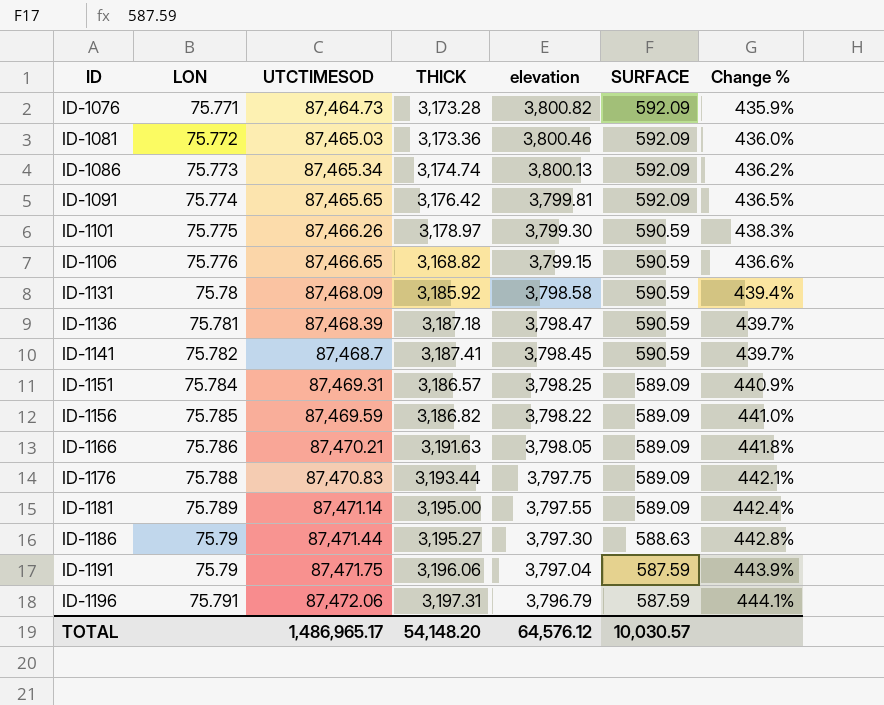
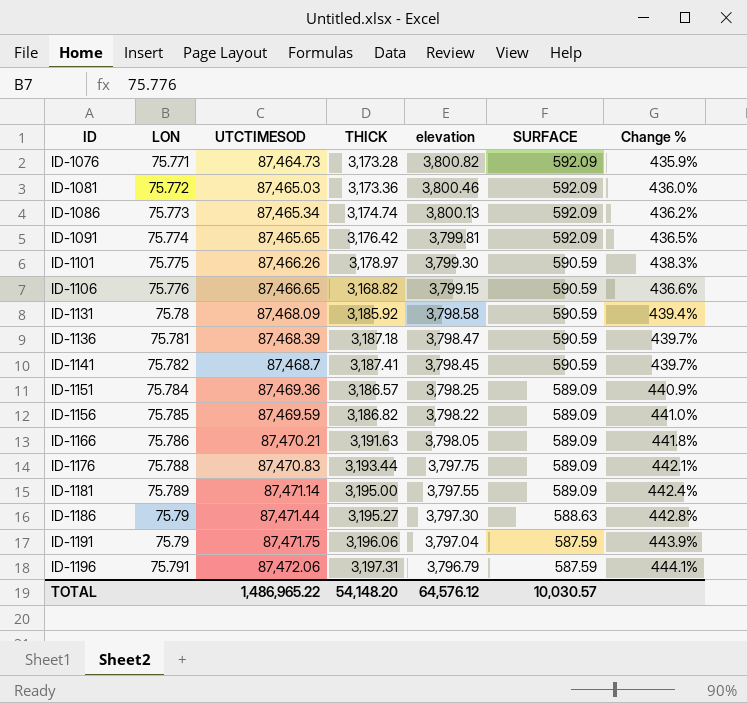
ID-1151 | UTCTIMESOD: 87,469.31 -> 87,469.36
TOTAL | UTCTIMESOD: 1,486,965.17 -> 1,486,965.22

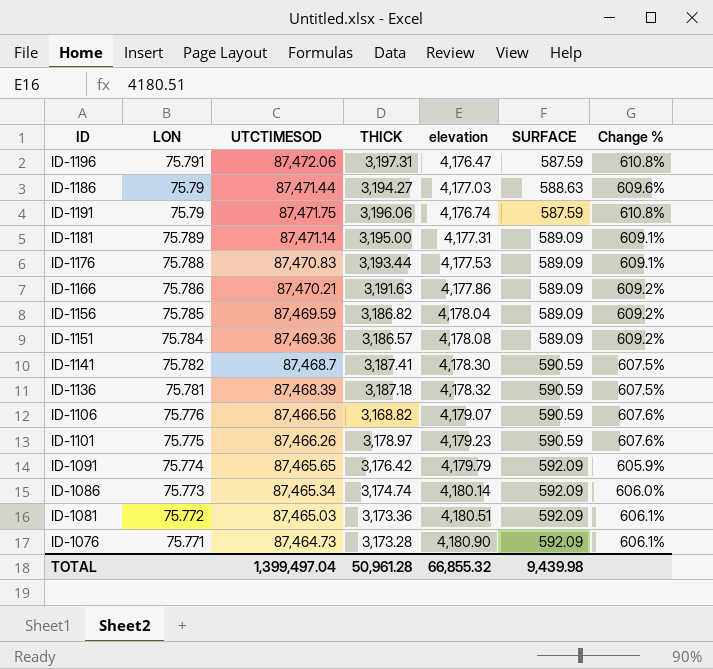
row order: ID ascending -> LON descending
column Change % | formula: ([THICK] - [SURFACE]) / [SURFACE] -> ([elevation] - [SURFACE]) / [SURFACE]
row ID-1131: 75.78 | 87,468.09 | 3,185.92 | 3,798.58 | 590.59 | 439.4% -> none
ID-1196 | elevation: 3,796.79 -> 4,176.47
ID-1186 | THICK: 3,195.27 -> 3,194.27
ID-1186 | elevation: 3,797.30 -> 4,177.03
ID-1191 | elevation: 3,797.04 -> 4,176.74
ID-1181 | elevation: 3,797.55 -> 4,177.31
ID-1176 | elevation: 3,797.75 -> 4,177.53
ID-1166 | elevation: 3,798.05 -> 4,177.86
ID-1156 | elevation: 3,798.22 -> 4,178.04
ID-1151 | elevation: 3,798.25 -> 4,178.08
ID-1141 | elevation: 3,798.45 -> 4,178.30
ID-1136 | elevation: 3,798.47 -> 4,178.32
ID-1106 | UTCTIMESOD: 87,466.65 -> 87,466.56
ID-1106 | elevation: 3,799.15 -> 4,179.07
ID-1101 | elevation: 3,799.30 -> 4,179.23
ID-1091 | elevation: 3,799.81 -> 4,179.79
ID-1086 | elevation: 3,800.13 -> 4,180.14
ID-1081 | elevation: 3,800.46 -> 4,180.51
ID-1076 | elevation: 3,800.82 -> 4,180.90
TOTAL | UTCTIMESOD: 1,486,965.22 -> 1,399,497.04
TOTAL | THICK: 54,148.20 -> 50,961.28
TOTAL | elevation: 64,576.12 -> 66,855.32
TOTAL | SURFACE: 10,030.57 -> 9,439.98

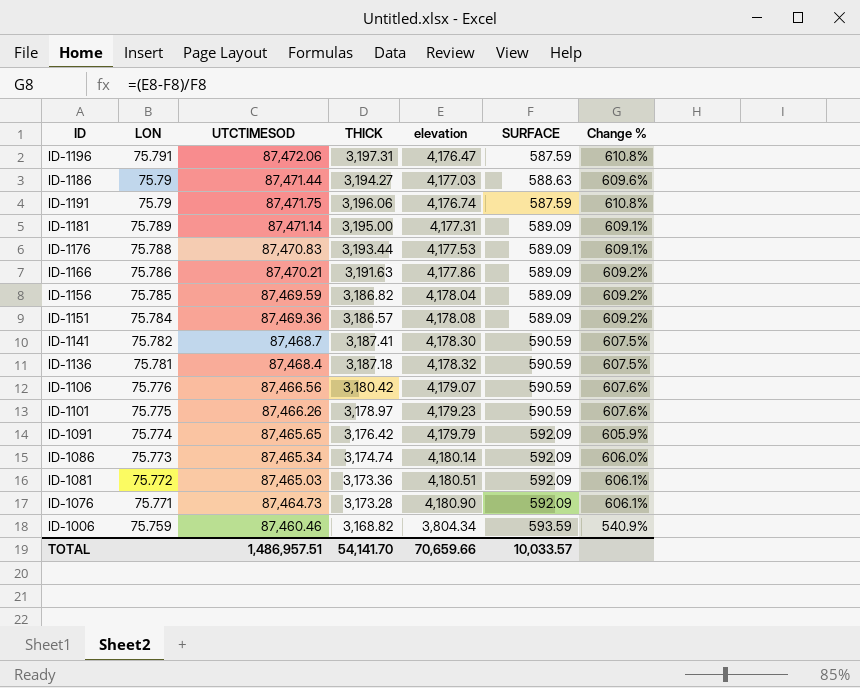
ID-1136 | UTCTIMESOD: 87,468.39 -> 87,468.4
ID-1106 | THICK: 3,168.82 -> 3,180.42
row ID-1006: none -> 75.759 | 87,460.46 | 3,168.82 | 3,804.34 | 593.59 | 540.9%
TOTAL | UTCTIMESOD: 1,399,497.04 -> 1,486,957.51
TOTAL | THICK: 50,961.28 -> 54,141.70
TOTAL | elevation: 66,855.32 -> 70,659.66
TOTAL | SURFACE: 9,439.98 -> 10,033.57

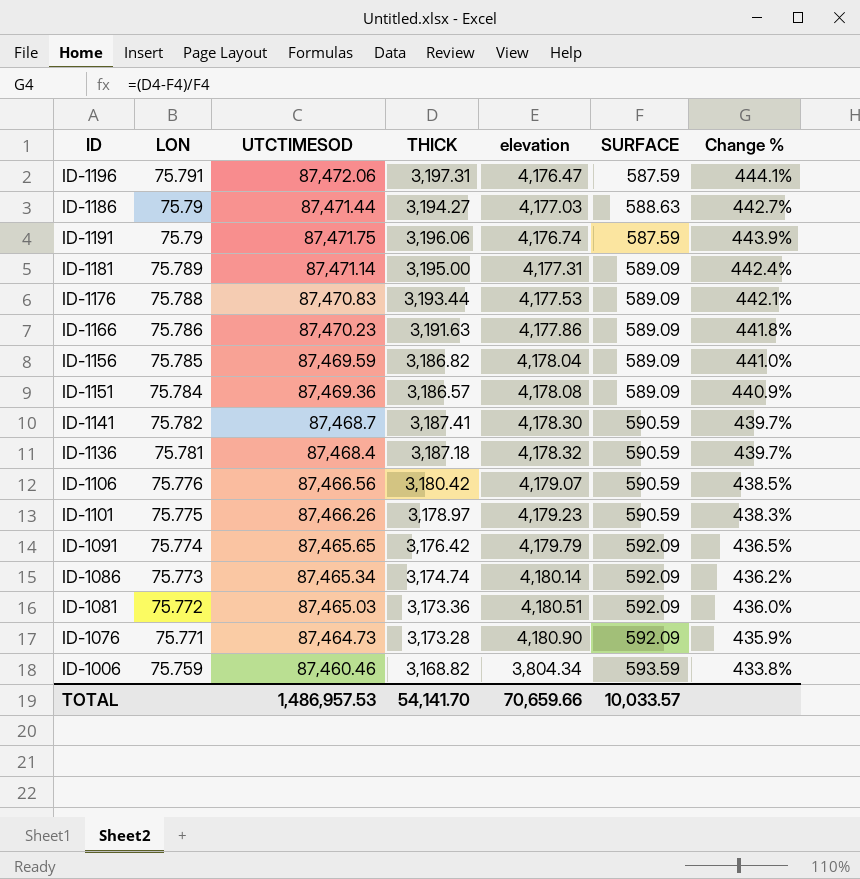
column Change % | formula: ([elevation] - [SURFACE]) / [SURFACE] -> ([THICK] - [SURFACE]) / [SURFACE]
ID-1166 | UTCTIMESOD: 87,470.21 -> 87,470.23
TOTAL | UTCTIMESOD: 1,486,957.51 -> 1,486,957.53

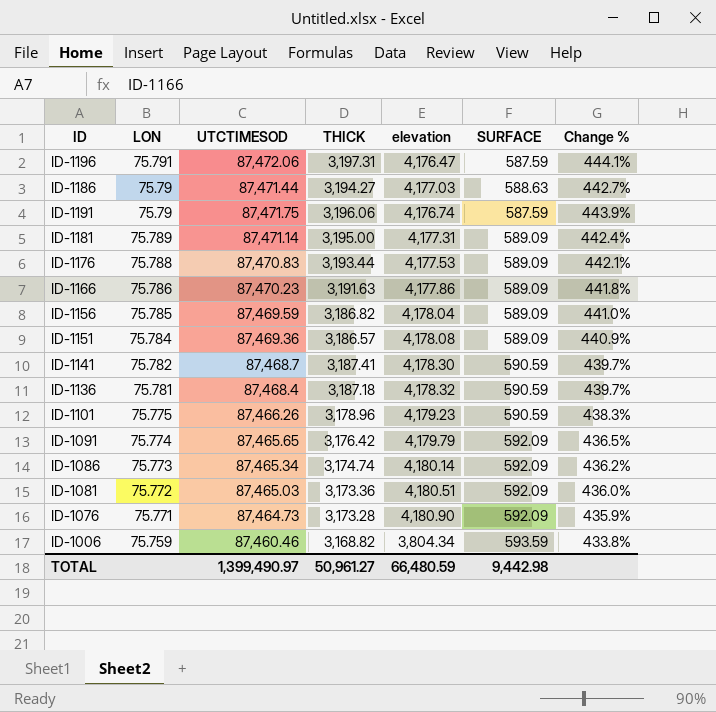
row ID-1106: 75.776 | 87,466.56 | 3,180.42 | 4,179.07 | 590.59 | 438.5% -> none
ID-1101 | THICK: 3,178.97 -> 3,178.96
TOTAL | UTCTIMESOD: 1,486,957.53 -> 1,399,490.97
TOTAL | THICK: 54,141.70 -> 50,961.27
TOTAL | elevation: 70,659.66 -> 66,480.59
TOTAL | SURFACE: 10,033.57 -> 9,442.98

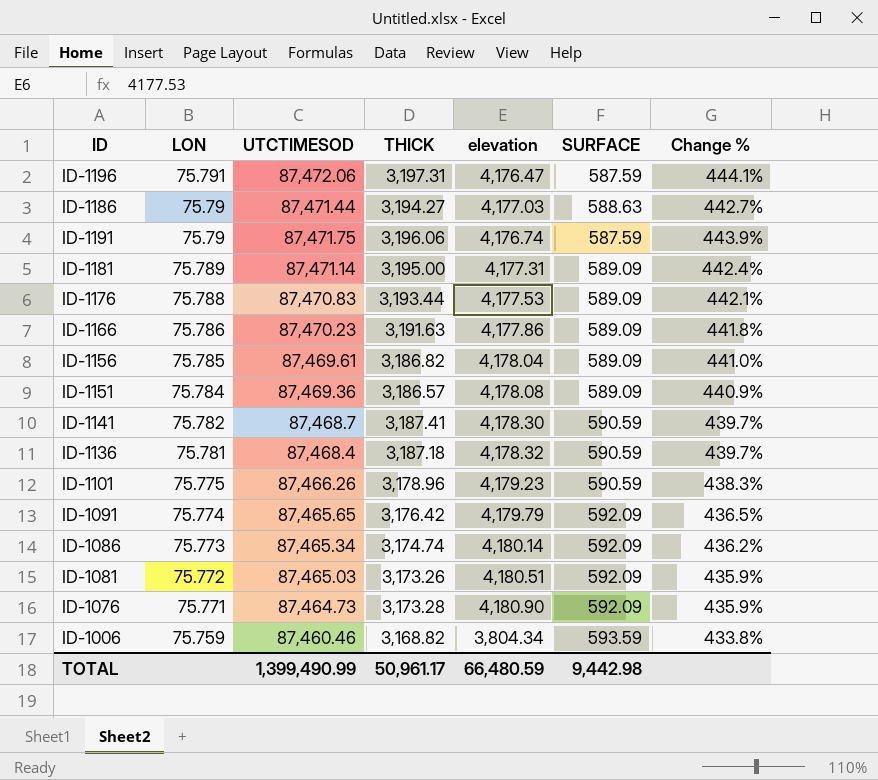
ID-1156 | UTCTIMESOD: 87,469.59 -> 87,469.61
ID-1081 | THICK: 3,173.36 -> 3,173.26
ID-1081 | Change %: 436.0% -> 435.9%
TOTAL | UTCTIMESOD: 1,399,490.97 -> 1,399,490.99
TOTAL | THICK: 50,961.27 -> 50,961.17

